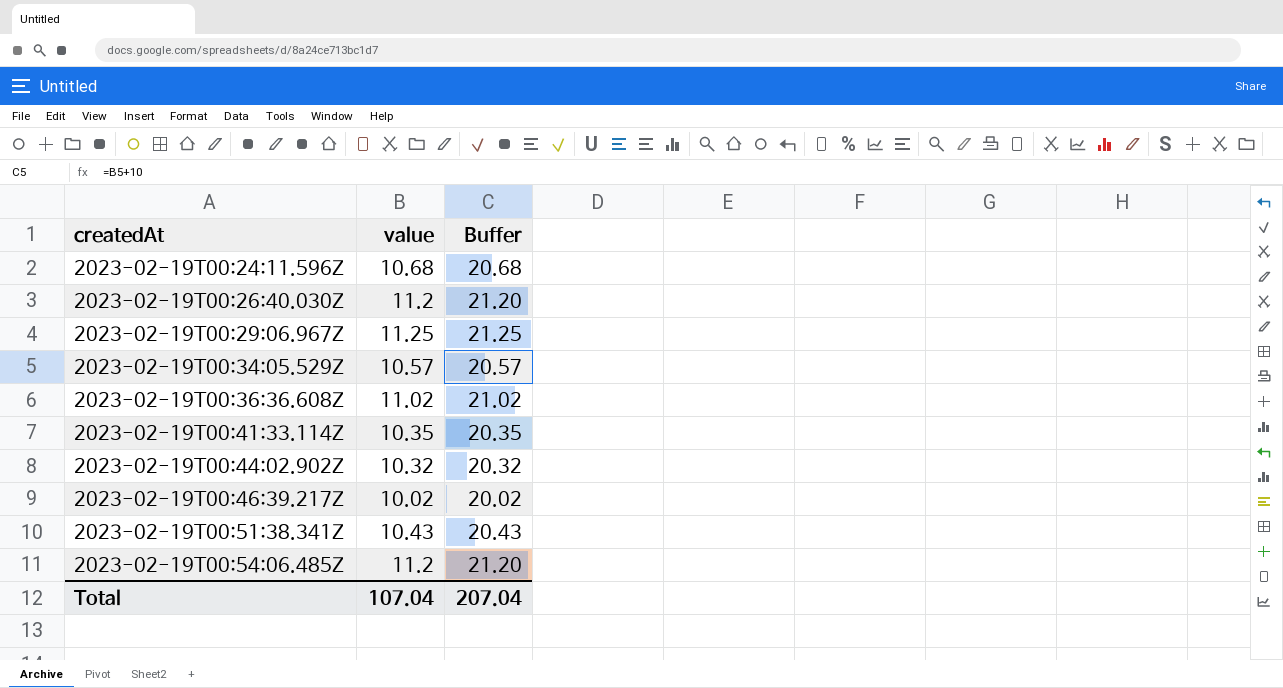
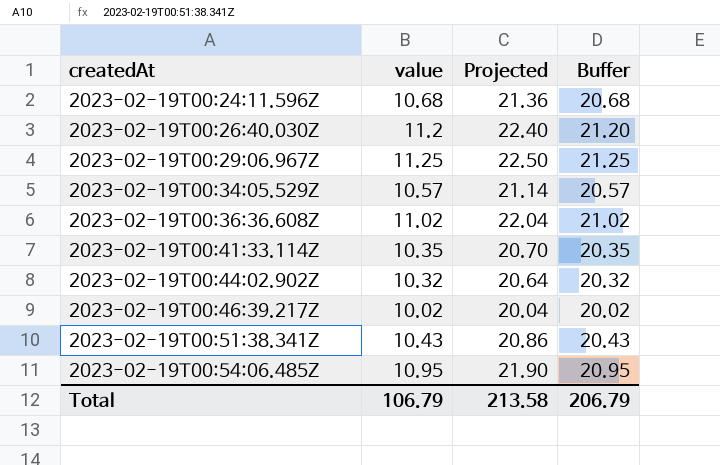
column Projected | formula: none -> [value] * 2
2023-02-19T00:54:06.485Z | value: 11.2 -> 10.95
2023-02-19T00:54:06.485Z | Buffer: 21.20 -> 20.95
Total | value: 107.04 -> 106.79
Total | Buffer: 207.04 -> 206.79

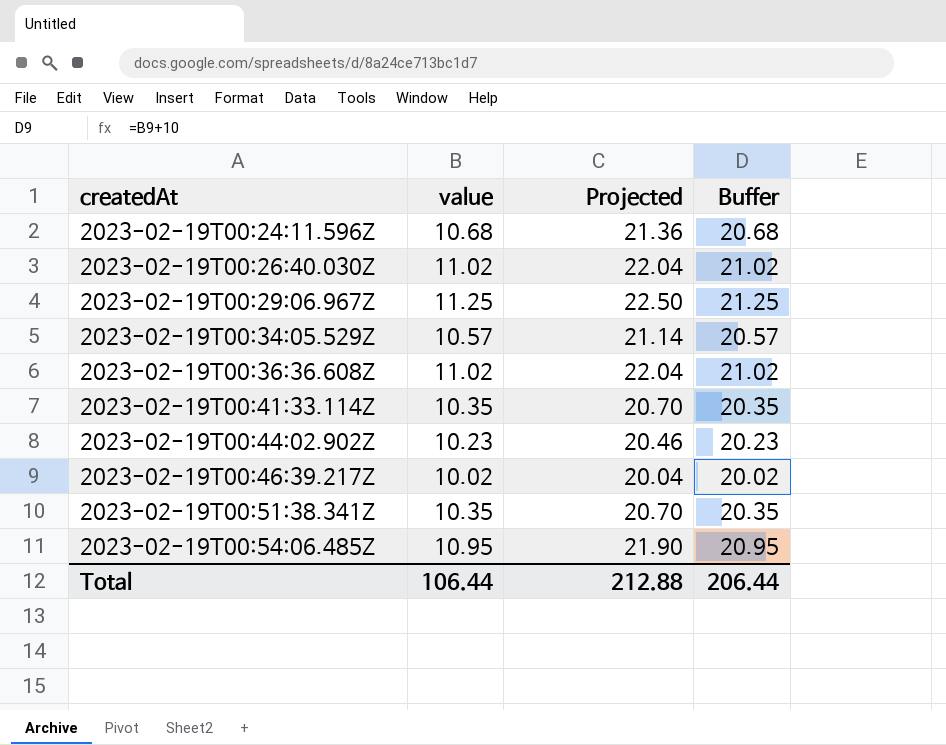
2023-02-19T00:26:40.030Z | value: 11.2 -> 11.02
2023-02-19T00:26:40.030Z | Projected: 22.40 -> 22.04
2023-02-19T00:26:40.030Z | Buffer: 21.20 -> 21.02
2023-02-19T00:44:02.902Z | value: 10.32 -> 10.23
2023-02-19T00:44:02.902Z | Projected: 20.64 -> 20.46
2023-02-19T00:44:02.902Z | Buffer: 20.32 -> 20.23
2023-02-19T00:51:38.341Z | value: 10.43 -> 10.35
2023-02-19T00:51:38.341Z | Projected: 20.86 -> 20.70
2023-02-19T00:51:38.341Z | Buffer: 20.43 -> 20.35
Total | value: 106.79 -> 106.44
Total | Projected: 213.58 -> 212.88
Total | Buffer: 206.79 -> 206.44

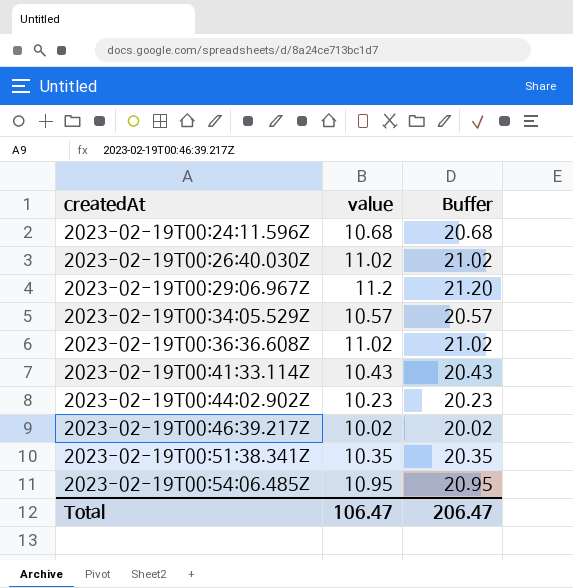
column Projected | formula: [value] * 2 -> none
2023-02-19T00:29:06.967Z | value: 11.25 -> 11.2
2023-02-19T00:29:06.967Z | Buffer: 21.25 -> 21.20
2023-02-19T00:41:33.114Z | value: 10.35 -> 10.43
2023-02-19T00:41:33.114Z | Buffer: 20.35 -> 20.43
Total | value: 106.44 -> 106.47
Total | Buffer: 206.44 -> 206.47

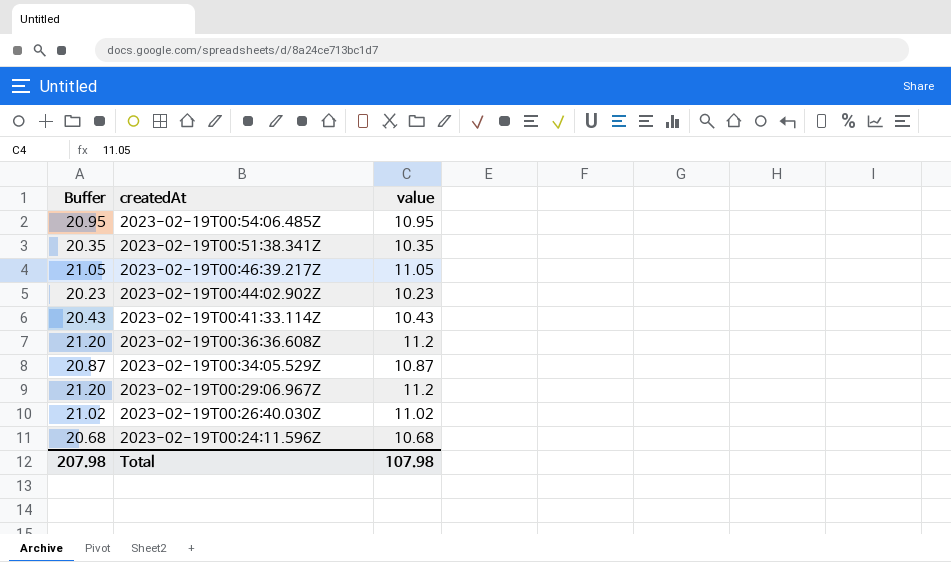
row order: createdAt ascending -> createdAt descending
column Buffer | position: 3 -> 1
2023-02-19T00:46:39.217Z | Buffer: 20.02 -> 21.05
2023-02-19T00:46:39.217Z | value: 10.02 -> 11.05
2023-02-19T00:36:36.608Z | Buffer: 21.02 -> 21.20
2023-02-19T00:36:36.608Z | value: 11.02 -> 11.2
2023-02-19T00:34:05.529Z | Buffer: 20.57 -> 20.87
2023-02-19T00:34:05.529Z | value: 10.57 -> 10.87
Total | Buffer: 206.47 -> 207.98
Total | value: 106.47 -> 107.98

